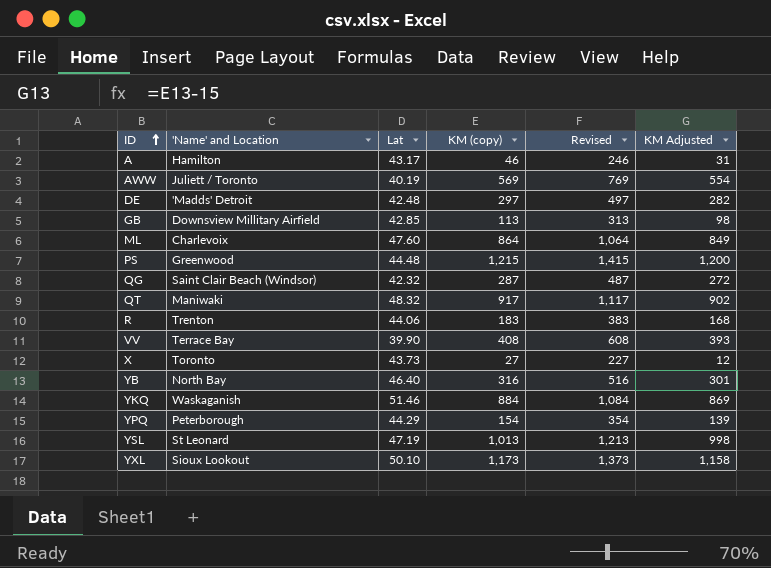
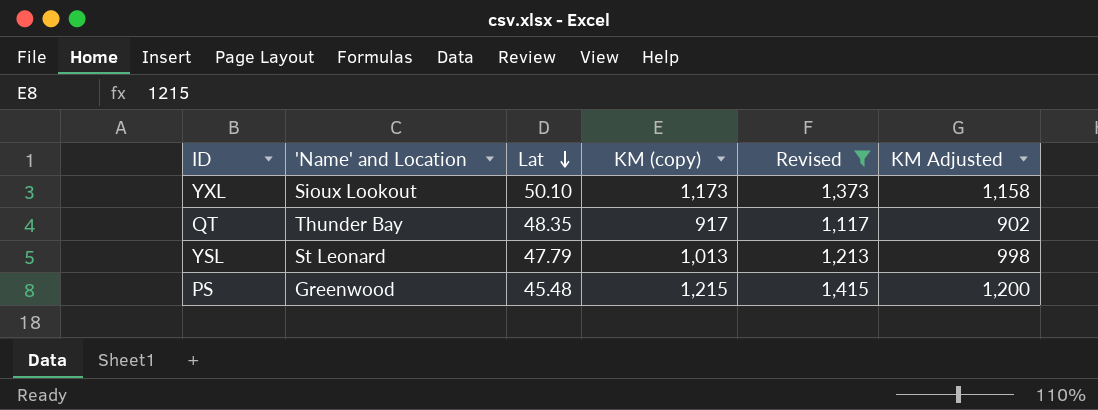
filter: none -> Revised >= 1,117
row order: ID ascending -> Lat descending
QT | 'Name' and Location: Maniwaki -> Thunder Bay
QT | Lat: 48.32 -> 48.35
YSL | Lat: 47.19 -> 47.79
PS | Lat: 44.48 -> 45.48

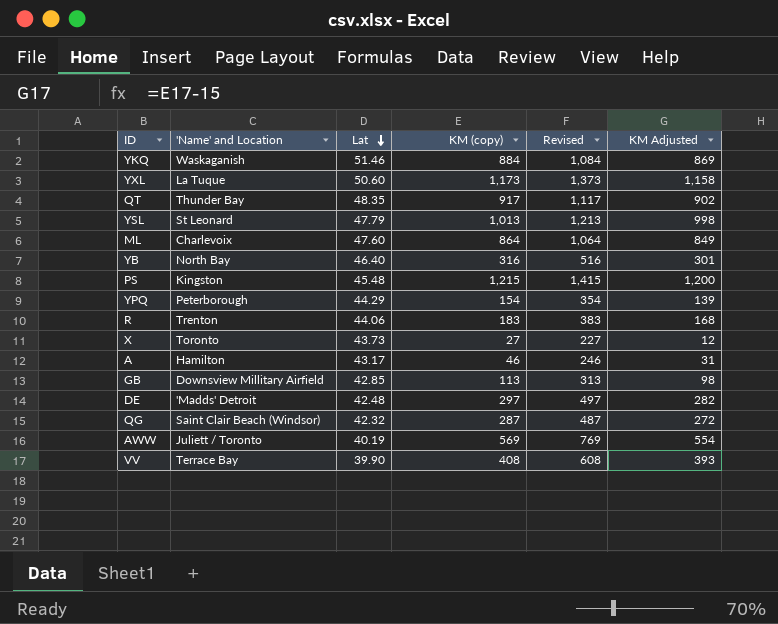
filter: Revised >= 1,117 -> none
YXL | 'Name' and Location: Sioux Lookout -> La Tuque
YXL | Lat: 50.10 -> 50.60
PS | 'Name' and Location: Greenwood -> Kingston

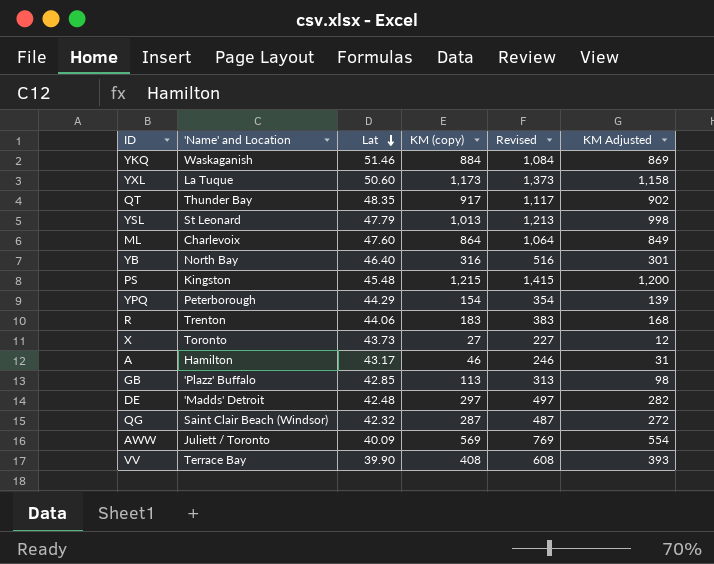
GB | 'Name' and Location: Downsview Millitary Airfield -> 'Plazz' Buffalo
AWW | Lat: 40.19 -> 40.09

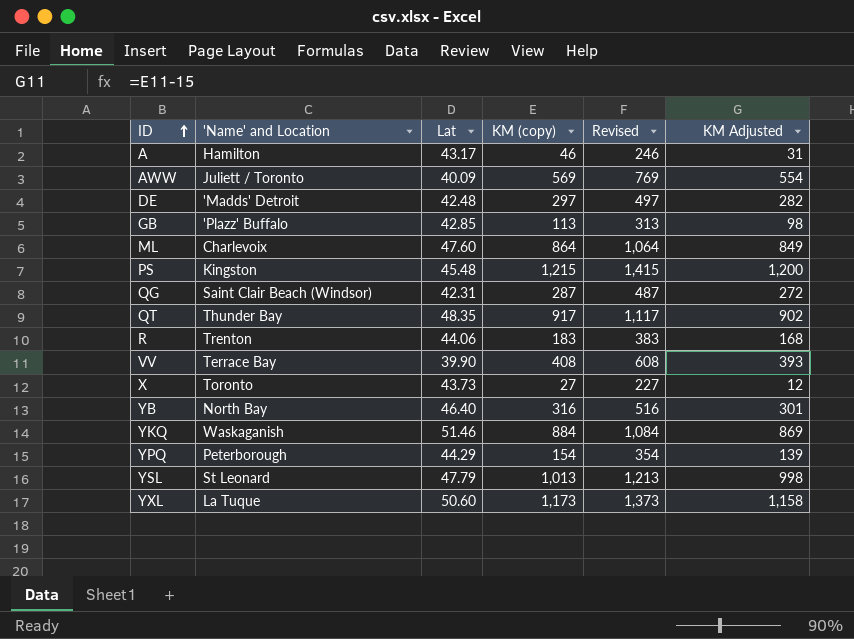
row order: Lat descending -> ID ascending
QG | Lat: 42.32 -> 42.31

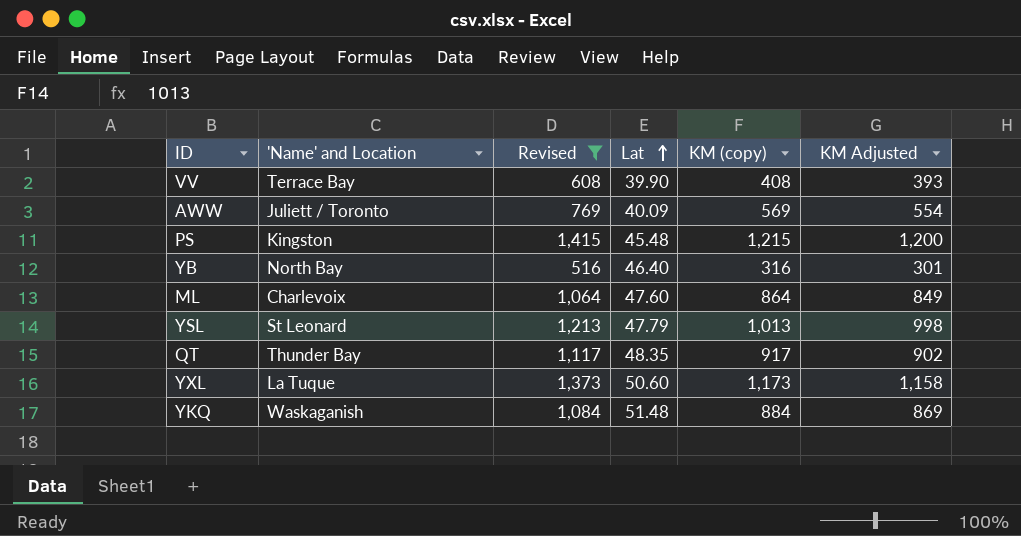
filter: none -> Revised >= 516
row order: ID ascending -> Lat ascending
column Revised | position: 5 -> 3
YKQ | Lat: 51.46 -> 51.48

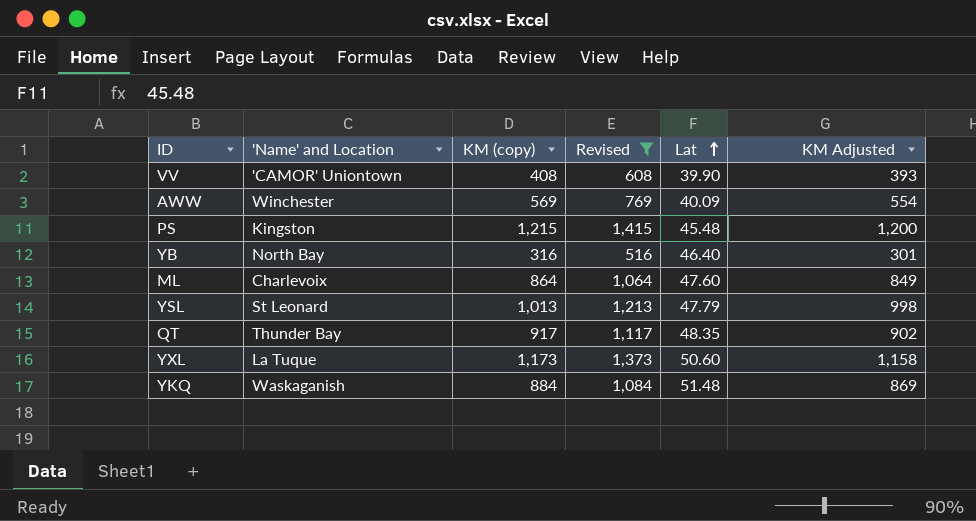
column KM (copy) | position: 5 -> 3
VV | 'Name' and Location: Terrace Bay -> 'CAMOR' Uniontown
AWW | 'Name' and Location: Juliett / Toronto -> Winchester

